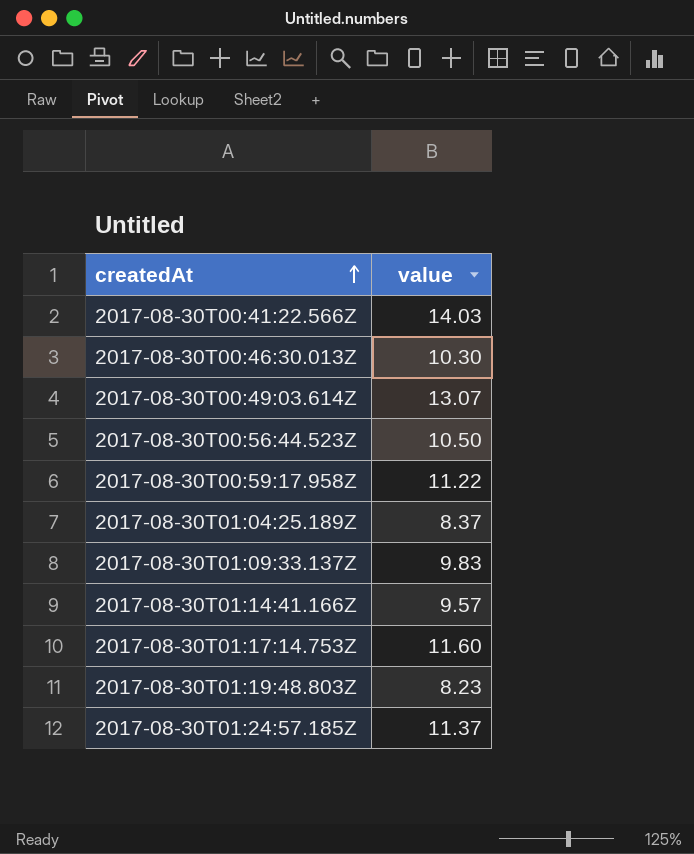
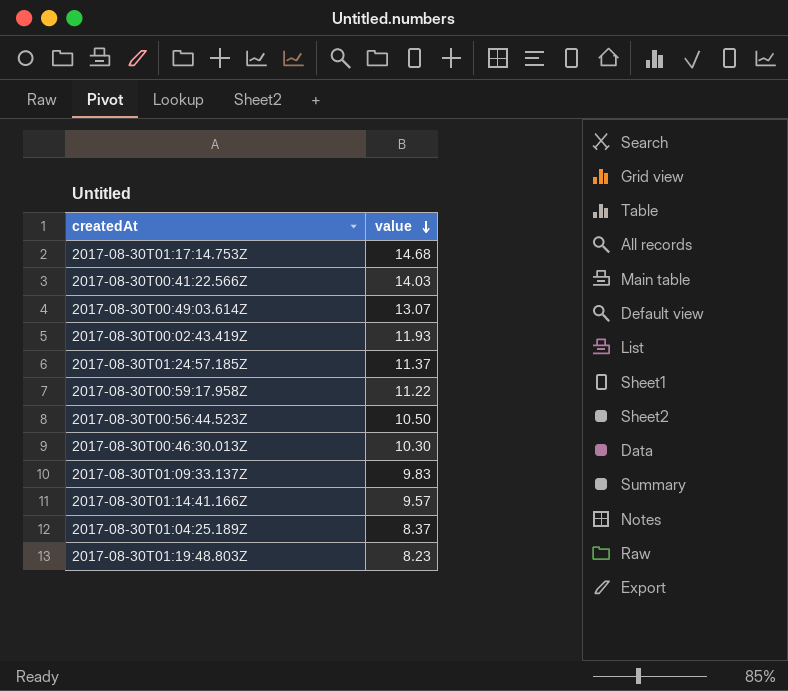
row order: createdAt ascending -> value descending
2017-08-30T01:17:14.753Z | value: 11.60 -> 14.68
row 2017-08-30T00:02:43.419Z: none -> 11.93

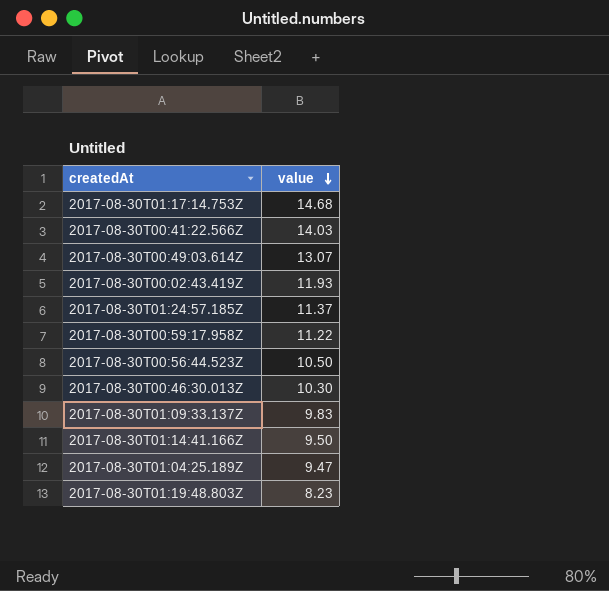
2017-08-30T01:14:41.166Z | value: 9.57 -> 9.50
2017-08-30T01:04:25.189Z | value: 8.37 -> 9.47

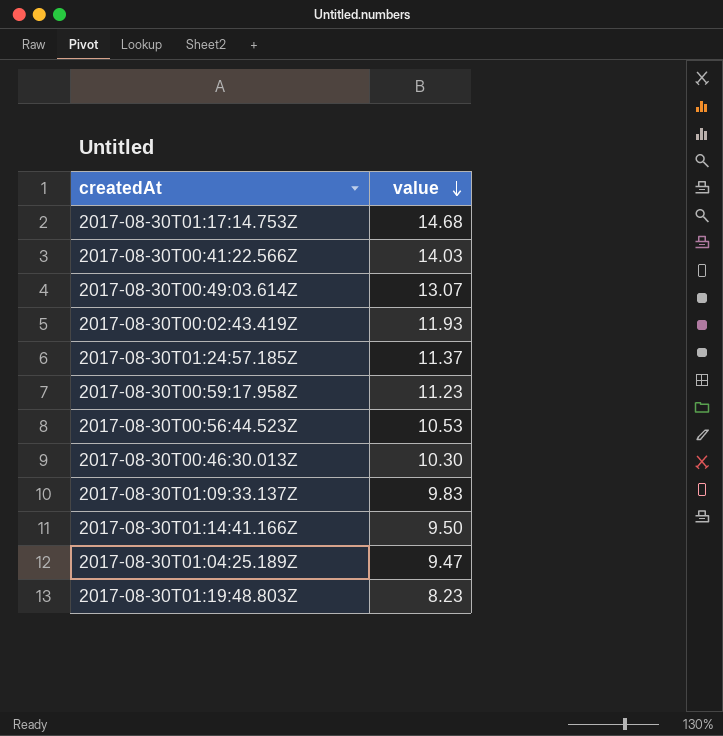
2017-08-30T00:59:17.958Z | value: 11.22 -> 11.23
2017-08-30T00:56:44.523Z | value: 10.50 -> 10.53

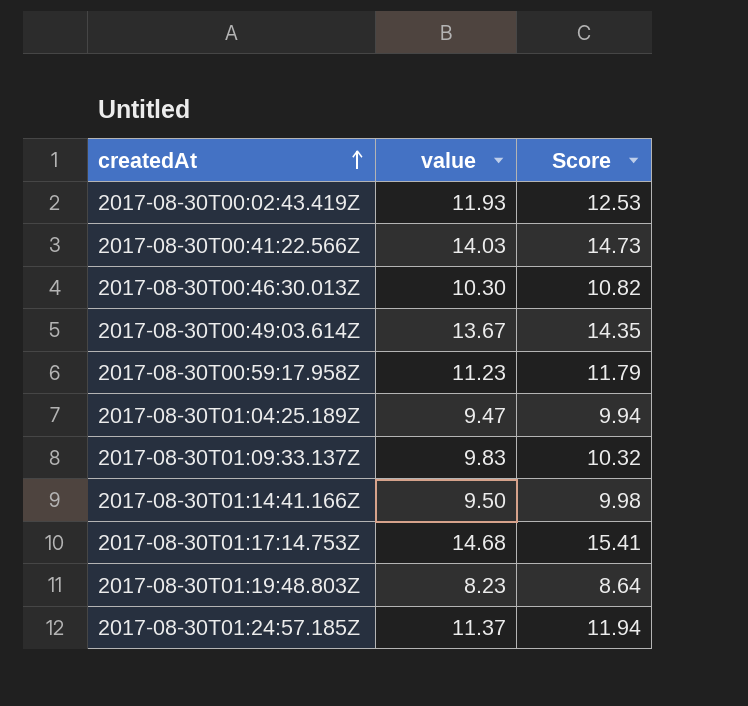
row order: value descending -> createdAt ascending
column Score | formula: none -> [value] * 1.05
row 2017-08-30T00:56:44.523Z: 10.53 -> none
2017-08-30T00:49:03.614Z | value: 13.07 -> 13.67

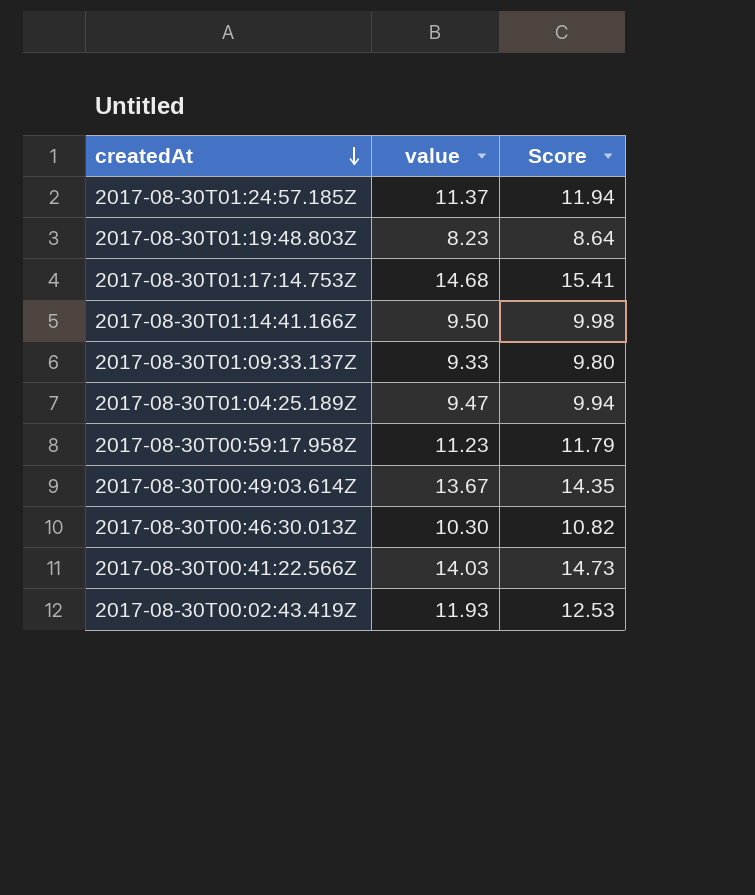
row order: createdAt ascending -> createdAt descending
2017-08-30T01:09:33.137Z | value: 9.83 -> 9.33
2017-08-30T01:09:33.137Z | Score: 10.32 -> 9.80

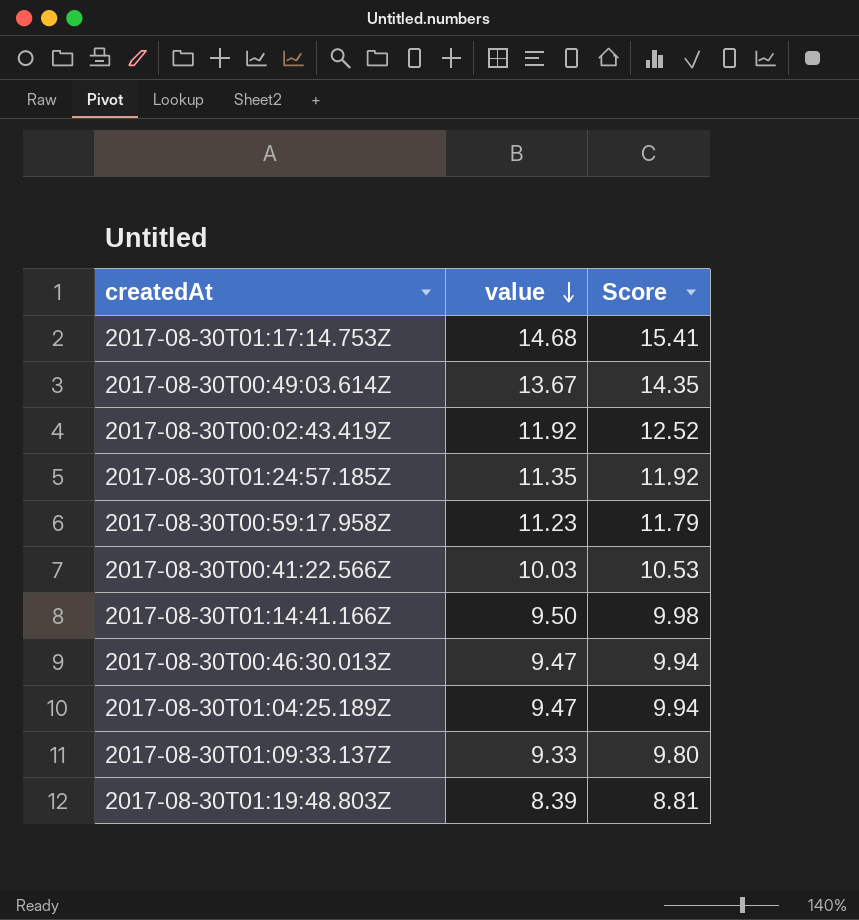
row order: createdAt descending -> value descending
2017-08-30T00:02:43.419Z | value: 11.93 -> 11.92
2017-08-30T00:02:43.419Z | Score: 12.53 -> 12.52
2017-08-30T01:24:57.185Z | value: 11.37 -> 11.35
2017-08-30T01:24:57.185Z | Score: 11.94 -> 11.92
2017-08-30T00:41:22.566Z | value: 14.03 -> 10.03
2017-08-30T00:41:22.566Z | Score: 14.73 -> 10.53
2017-08-30T00:46:30.013Z | value: 10.30 -> 9.47
2017-08-30T00:46:30.013Z | Score: 10.82 -> 9.94
2017-08-30T01:19:48.803Z | value: 8.23 -> 8.39
2017-08-30T01:19:48.803Z | Score: 8.64 -> 8.81

